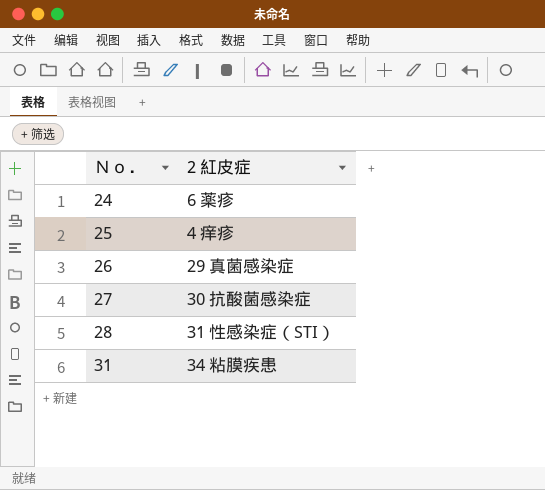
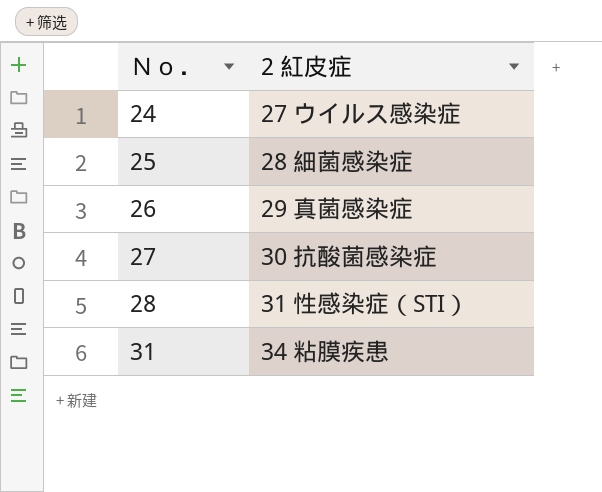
24 | 2 紅皮症: 6 薬疹 -> 27 ウイルス感染症
25 | 2 紅皮症: 4 痒疹 -> 28 細菌感染症

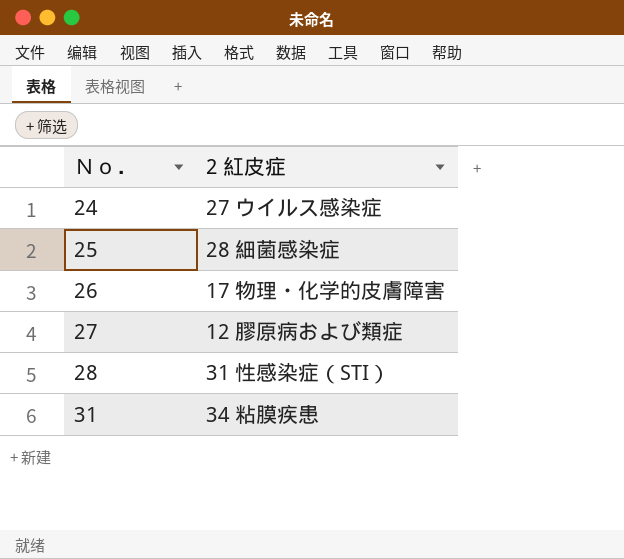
26 | 2 紅皮症: 29 真菌感染症 -> 17 物理・化学的皮膚障害
27 | 2 紅皮症: 30 抗酸菌感染症 -> 12 膠原病および類症

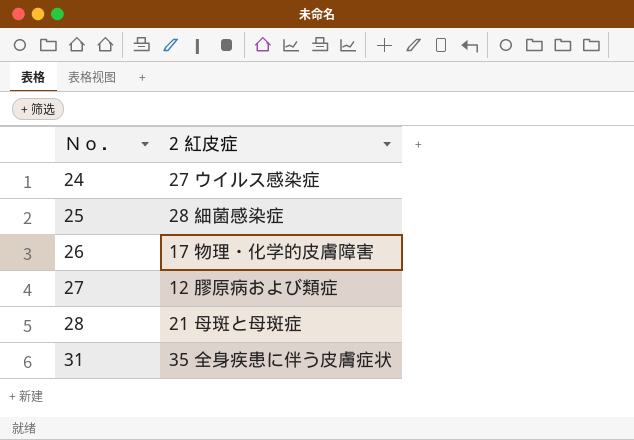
28 | 2 紅皮症: 31 性感染症（STI） -> 21 母斑と母斑症
31 | 2 紅皮症: 34 粘膜疾患 -> 35 全身疾患に伴う皮膚症状

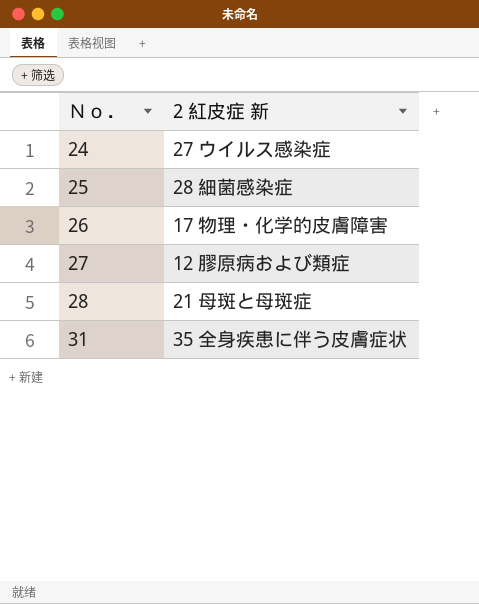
column name: 2 紅皮症 -> 2 紅皮症 新

